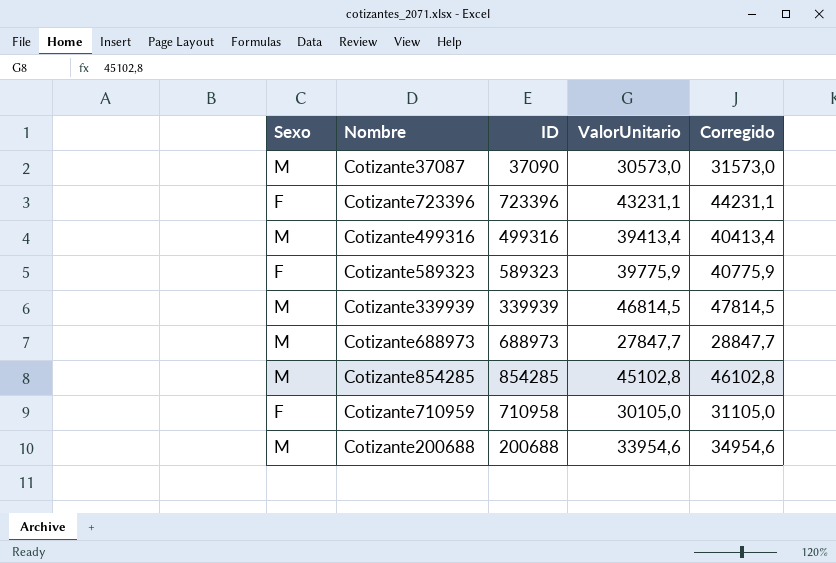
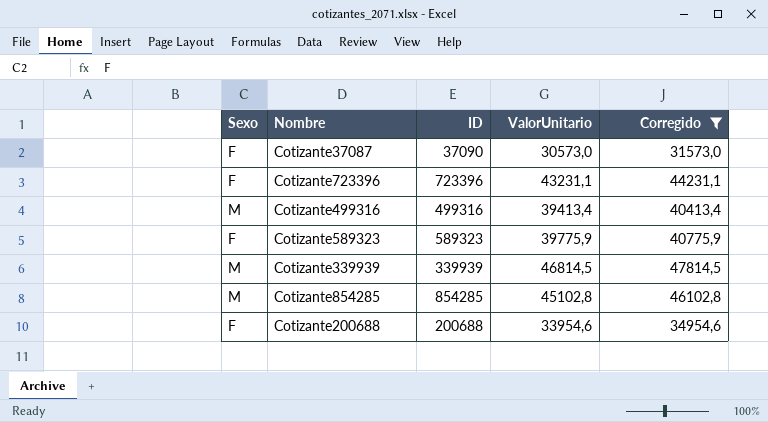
filter: none -> Corregido >= 31573,0
Cotizante37087 | Sexo: M -> F
Cotizante200688 | Sexo: M -> F

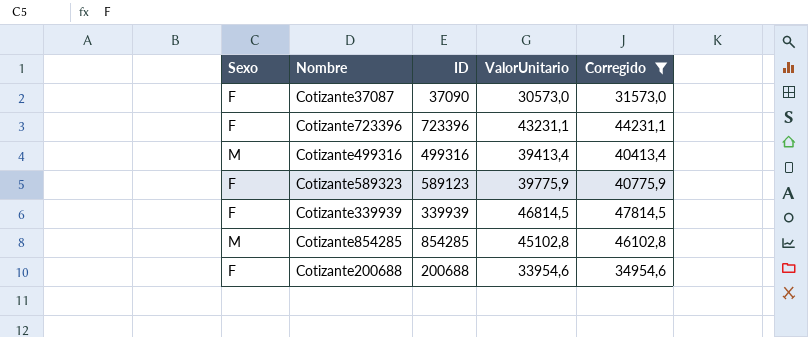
Cotizante589323 | ID: 589323 -> 589123
Cotizante339939 | Sexo: M -> F

